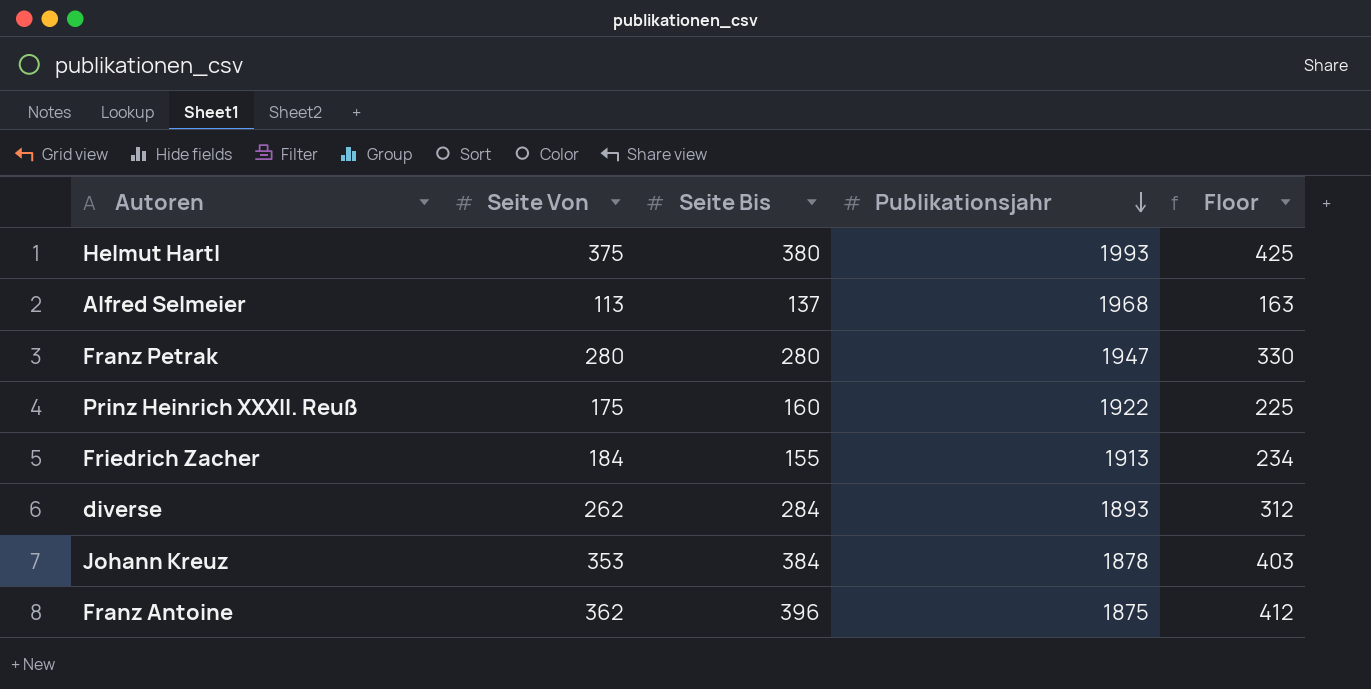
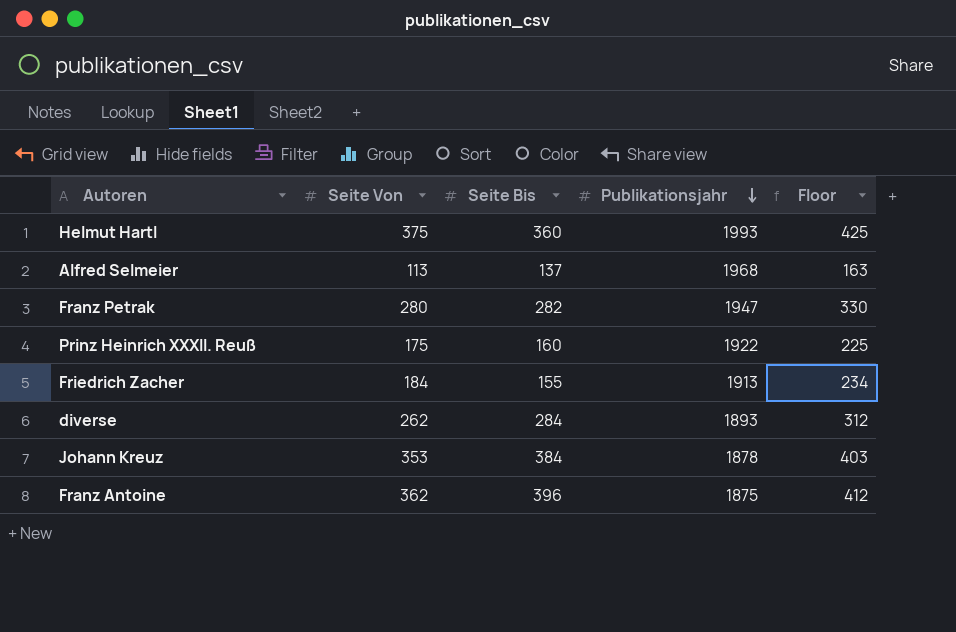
Helmut Hartl | Seite Bis: 380 -> 360
Franz Petrak | Seite Bis: 280 -> 282

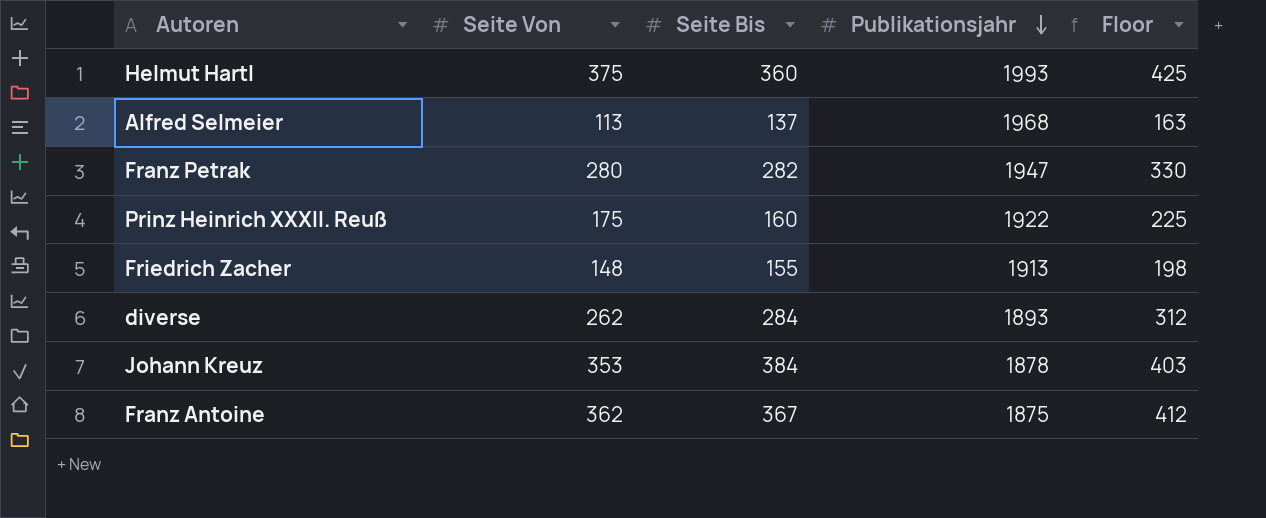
Friedrich Zacher | Seite Von: 184 -> 148
Friedrich Zacher | Floor: 234 -> 198
Franz Antoine | Seite Bis: 396 -> 367

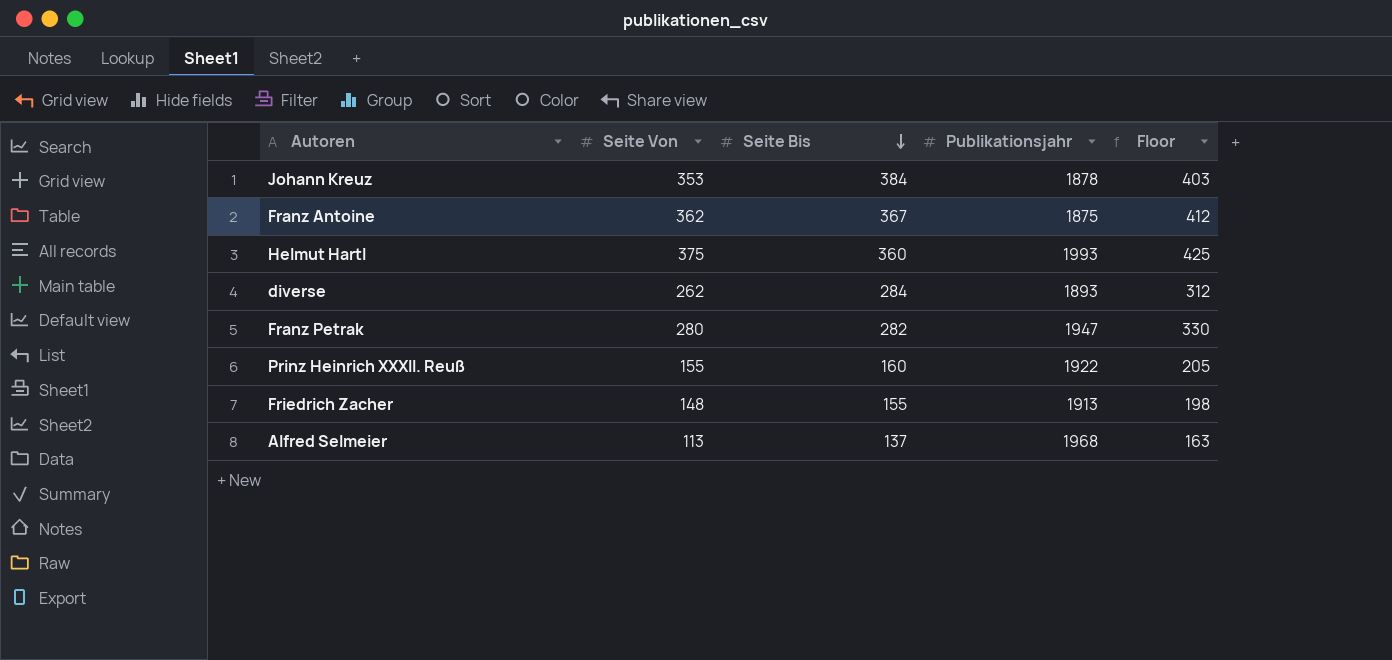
row order: Publikationsjahr descending -> Seite Bis descending
Prinz Heinrich XXXII. Reuß | Seite Von: 175 -> 155
Prinz Heinrich XXXII. Reuß | Floor: 225 -> 205

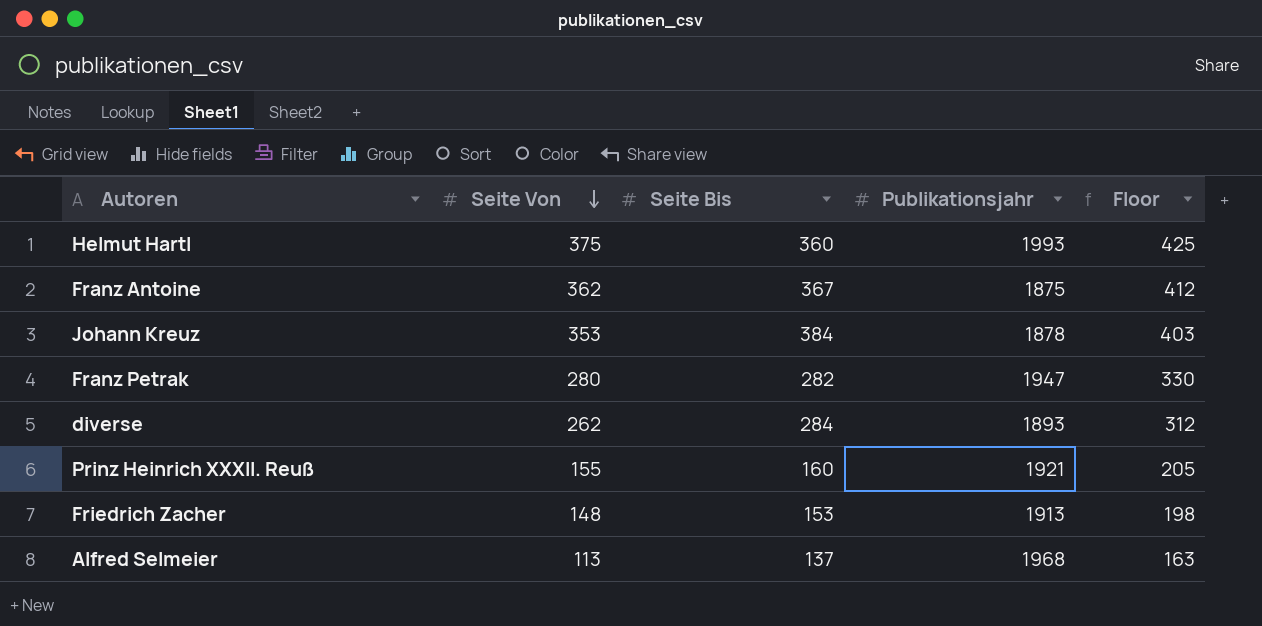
row order: Seite Bis descending -> Seite Von descending
Prinz Heinrich XXXII. Reuß | Publikationsjahr: 1922 -> 1921
Friedrich Zacher | Seite Bis: 155 -> 153

